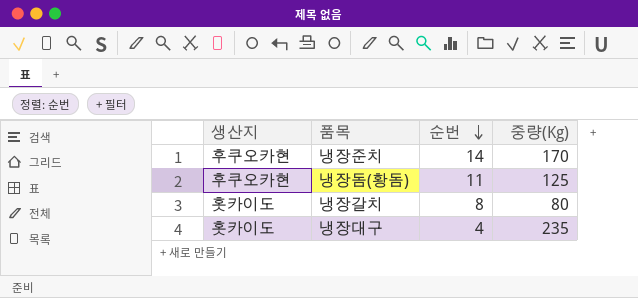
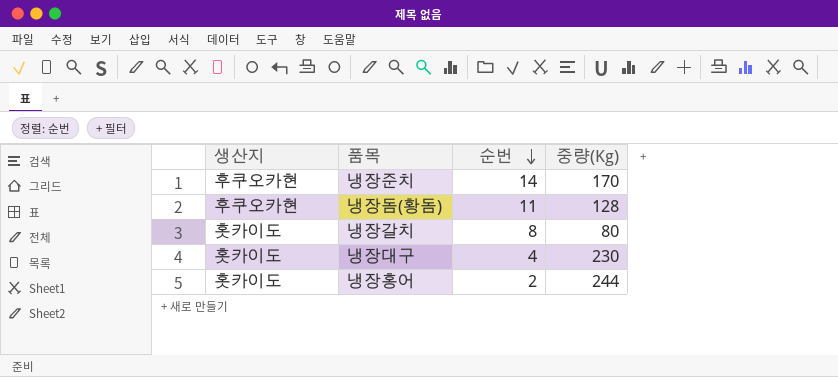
냉장돔(황돔) | 중량(Kg): 125 -> 128
냉장대구 | 중량(Kg): 235 -> 230
row 냉장홍어: none -> 홋카이도 | 2 | 244

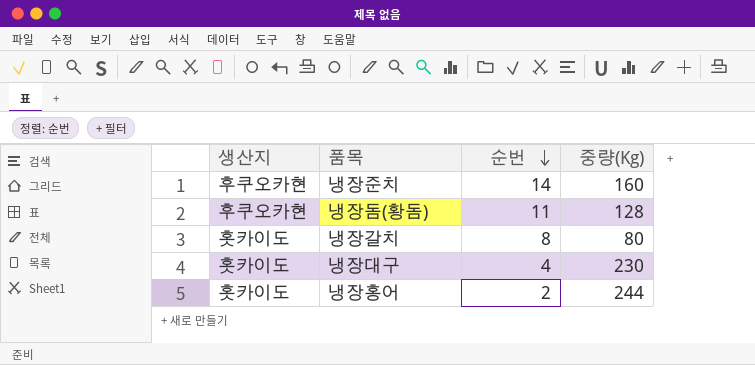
냉장준치 | 중량(Kg): 170 -> 160

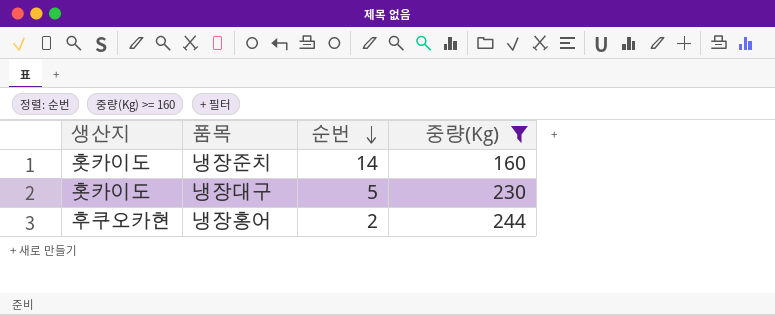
filter: none -> 중량(Kg) >= 160
냉장준치 | 생산지: 후쿠오카현 -> 홋카이도
냉장대구 | 순번: 4 -> 5
냉장홍어 | 생산지: 홋카이도 -> 후쿠오카현

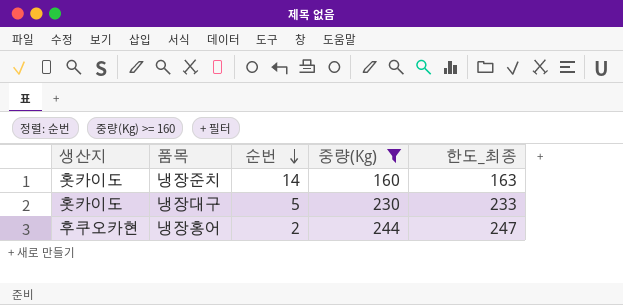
column 한도_최종 | formula: none -> [중량(Kg)] + 3

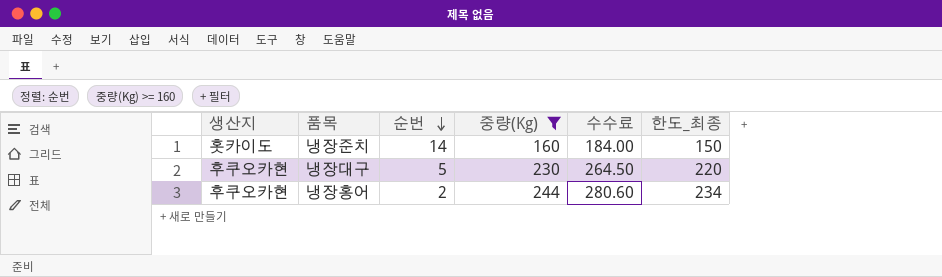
column 수수료 | formula: none -> [중량(Kg)] * 1.15
column 한도_최종 | formula: [중량(Kg)] + 3 -> [중량(Kg)] - 10
냉장대구 | 생산지: 홋카이도 -> 후쿠오카현

